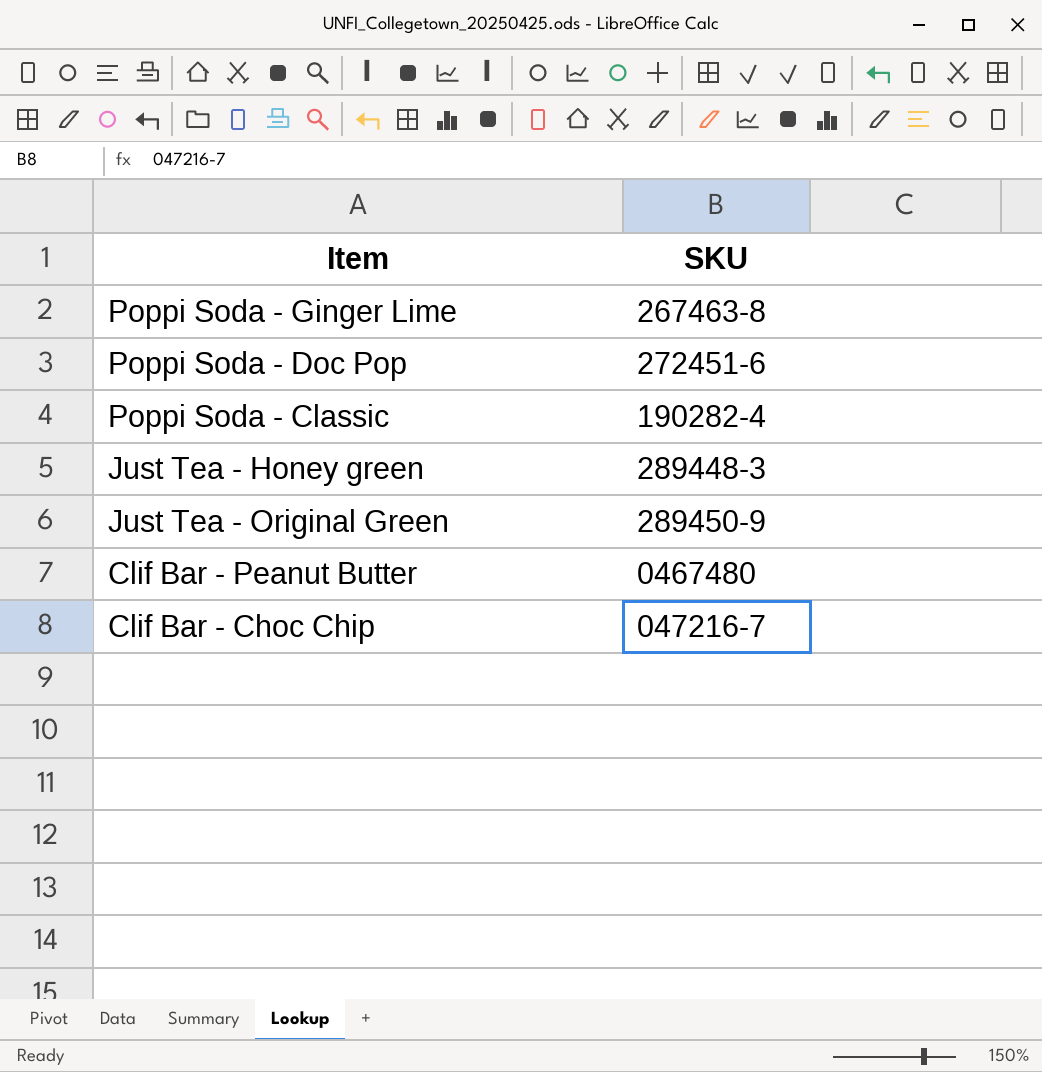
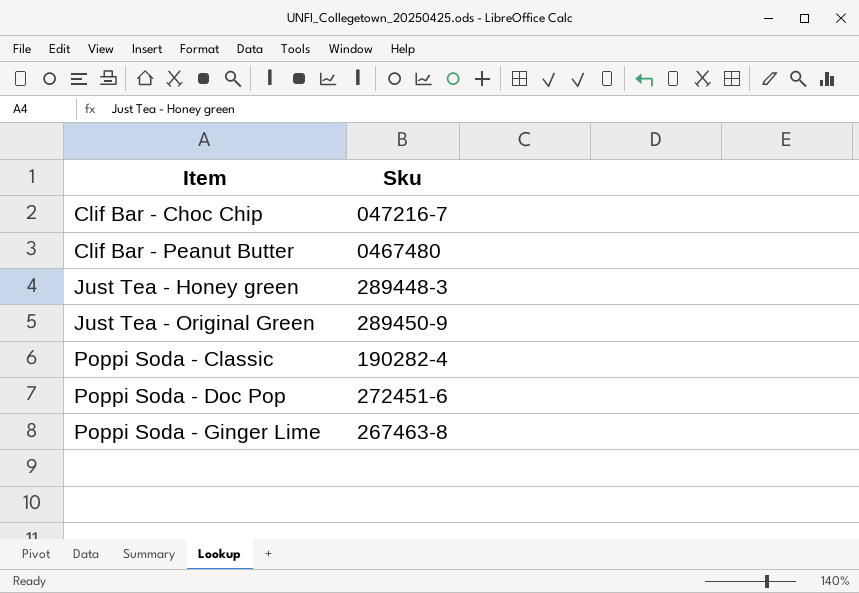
row order: none -> Item ascending
column name: SKU -> Sku

